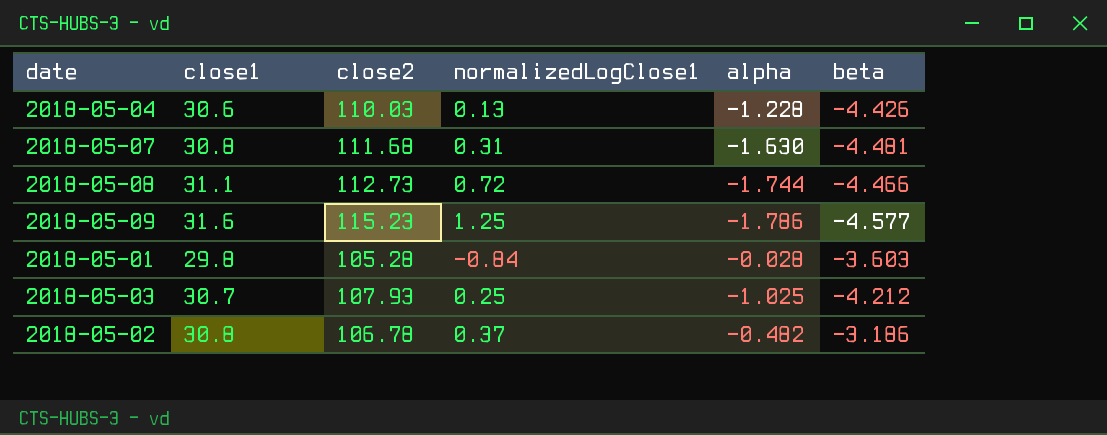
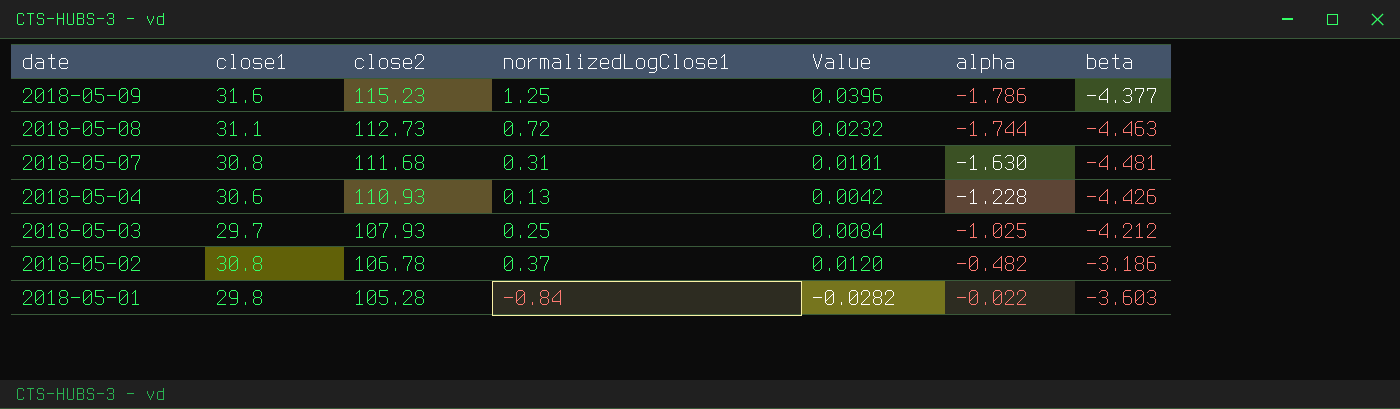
row order: none -> date descending
column Value | formula: none -> [normalizedLogClose1] / [close1]
2018-05-09 | beta: -4.577 -> -4.377
2018-05-08 | beta: -4.466 -> -4.463
2018-05-04 | close2: 110.03 -> 110.93
2018-05-03 | close1: 30.7 -> 29.7
2018-05-01 | alpha: -0.028 -> -0.022

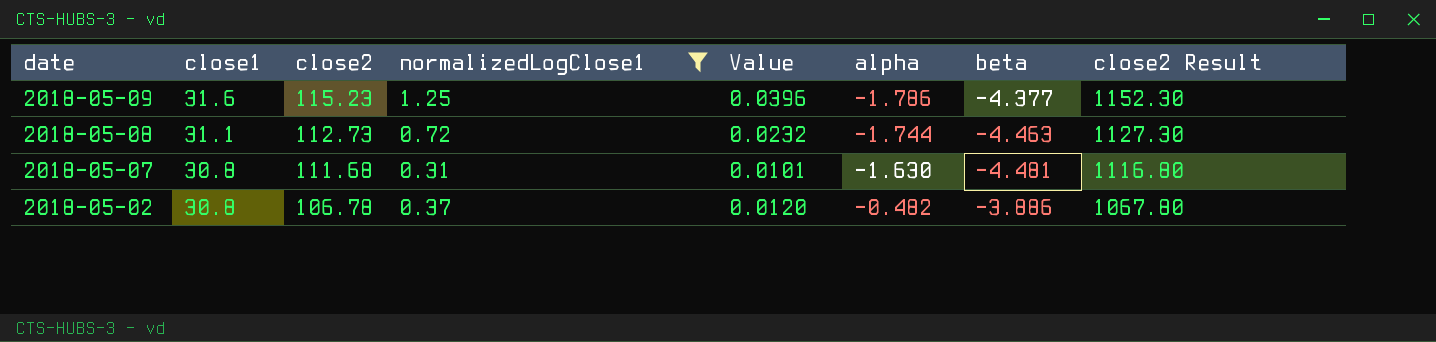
filter: none -> normalizedLogClose1 >= 0.31
column close2 Result | formula: none -> [close2] * 10
2018-05-02 | beta: -3.186 -> -3.886

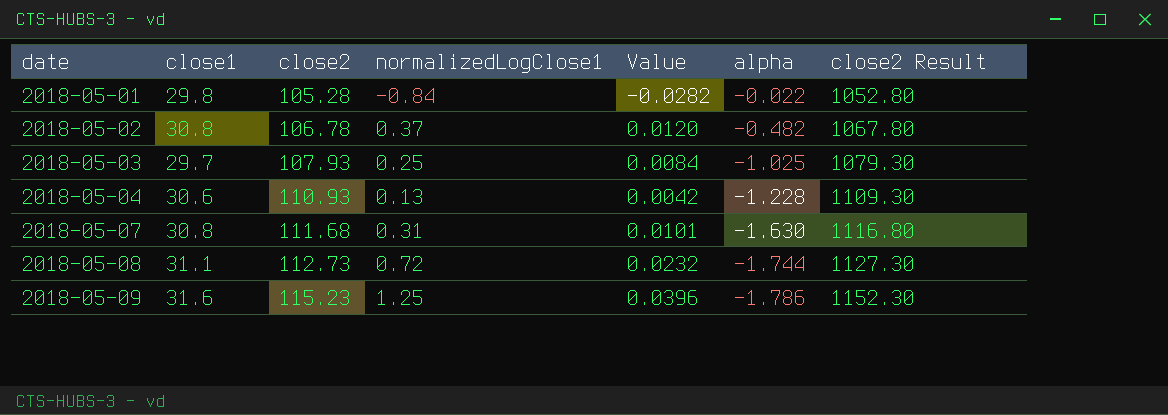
filter: normalizedLogClose1 >= 0.31 -> none
row order: date descending -> date ascending
column beta | position: 7 -> none

